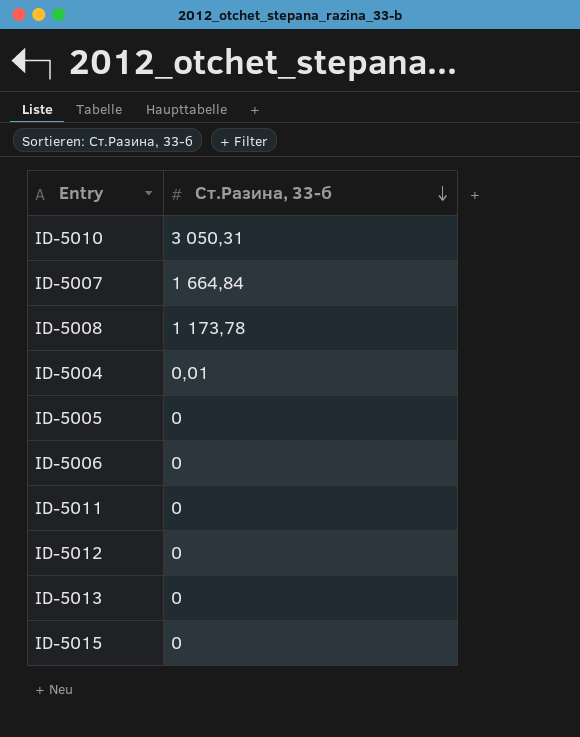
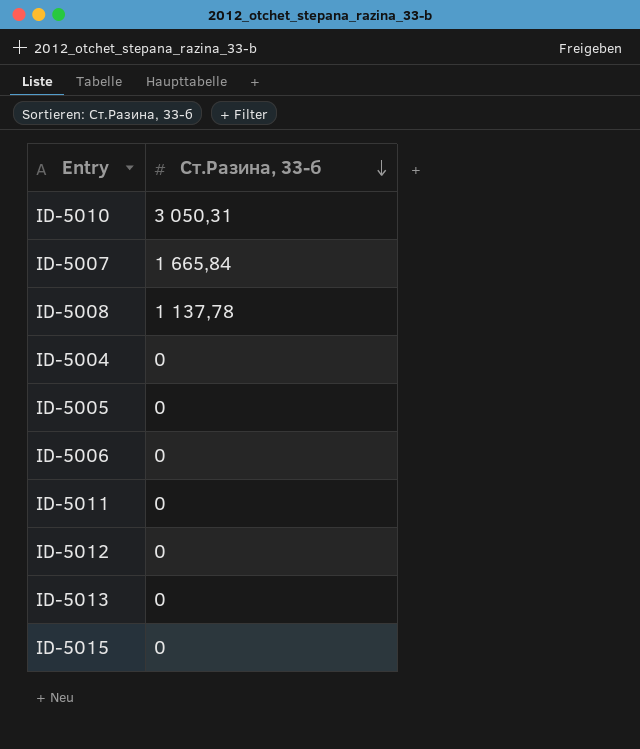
ID-5007 | Ст.Разина, 33-б: 1 664,84 -> 1 665,84
ID-5008 | Ст.Разина, 33-б: 1 173,78 -> 1 137,78
ID-5004 | Ст.Разина, 33-б: 0,01 -> 0

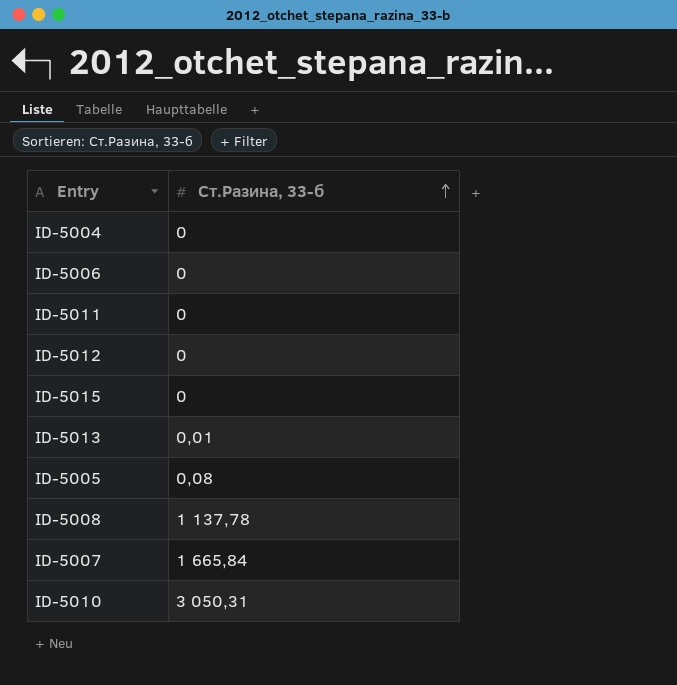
row order: Ст.Разина, 33-б descending -> Ст.Разина, 33-б ascending
ID-5013 | Ст.Разина, 33-б: 0 -> 0,01
ID-5005 | Ст.Разина, 33-б: 0 -> 0,08

